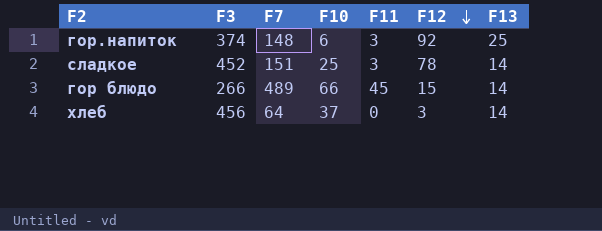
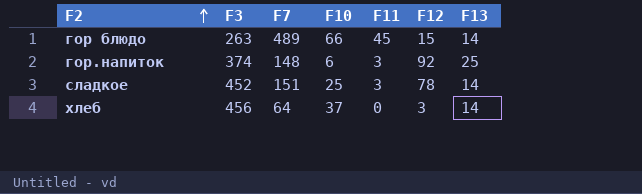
row order: F12 descending -> F2 ascending
гор блюдо | F3: 266 -> 263

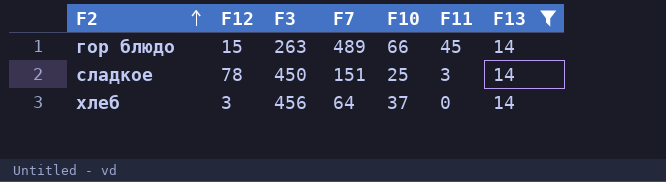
filter: none -> F13 = 14
column F12 | position: 6 -> 2
сладкое | F3: 452 -> 450

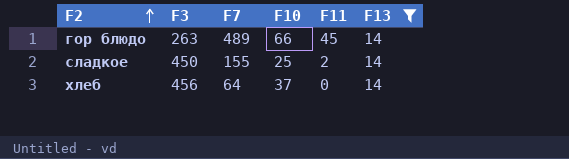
column F12 | position: 2 -> none
сладкое | F7: 151 -> 155
сладкое | F11: 3 -> 2

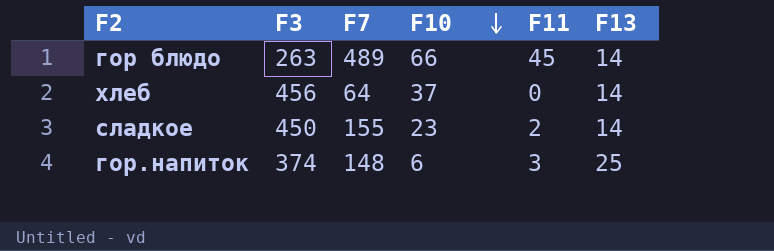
filter: F13 = 14 -> none
row order: F2 ascending -> F10 descending
сладкое | F10: 25 -> 23

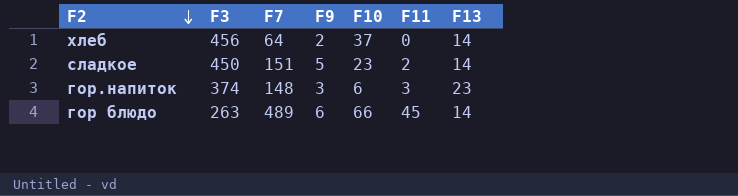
row order: F10 descending -> F2 descending
column F9 | position: none -> 4
сладкое | F7: 155 -> 151
гор.напиток | F13: 25 -> 23

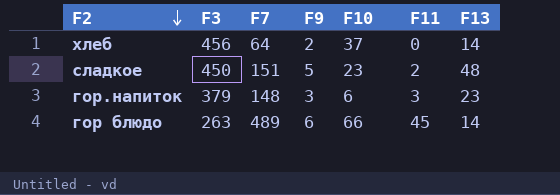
сладкое | F13: 14 -> 48
гор.напиток | F3: 374 -> 379

